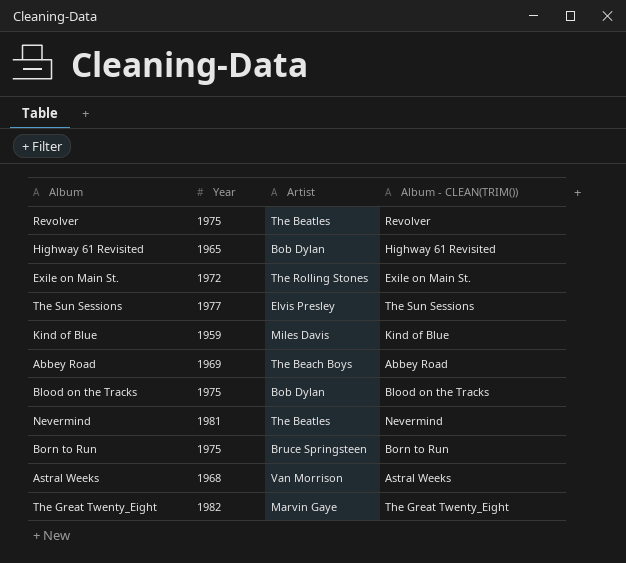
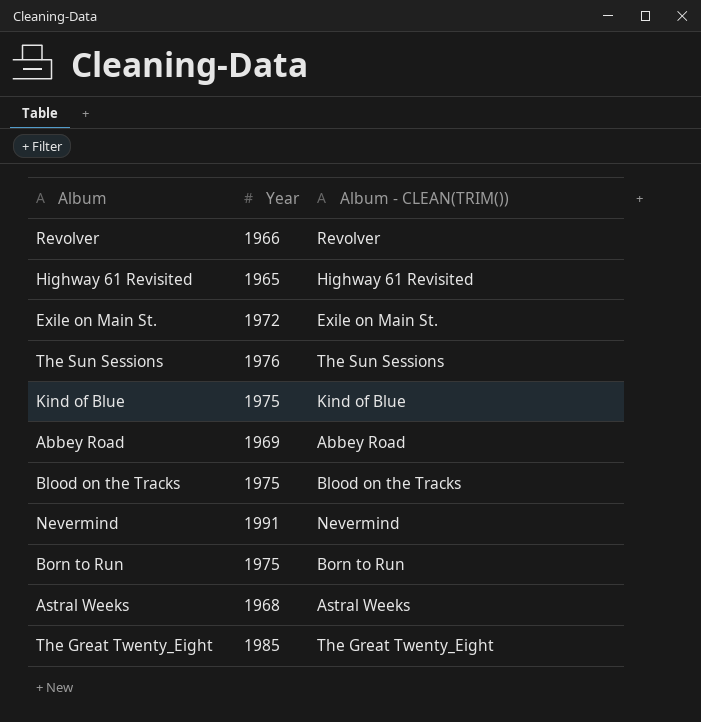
column Artist | position: 3 -> none
Revolver | Year: 1975 -> 1966
The Sun Sessions | Year: 1977 -> 1976
Kind of Blue | Year: 1959 -> 1975
Nevermind | Year: 1981 -> 1991
The Great Twenty_Eight | Year: 1982 -> 1985

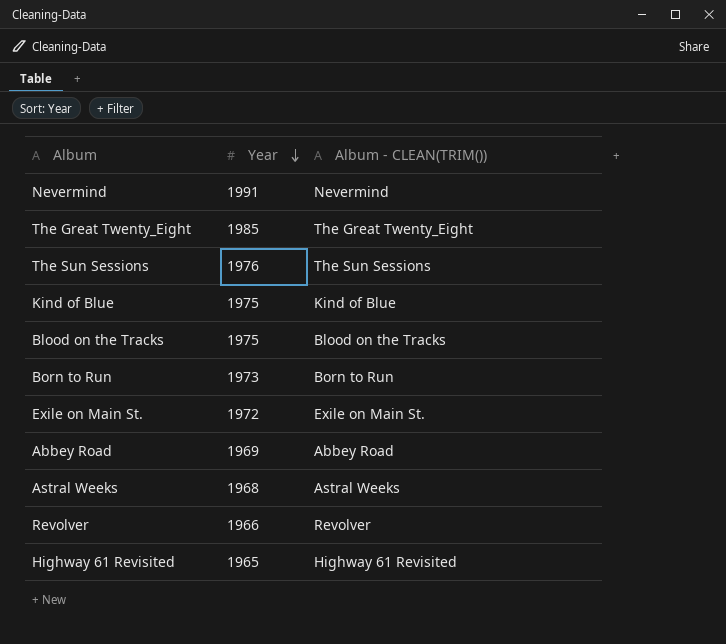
row order: none -> Year descending
Born to Run | Year: 1975 -> 1973

